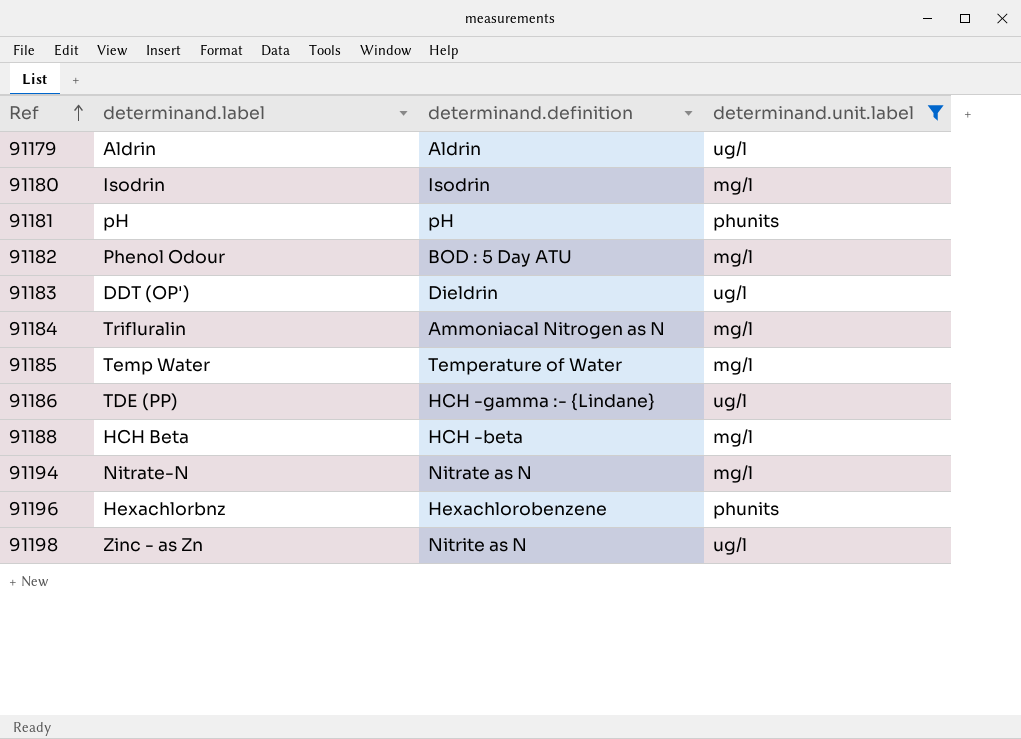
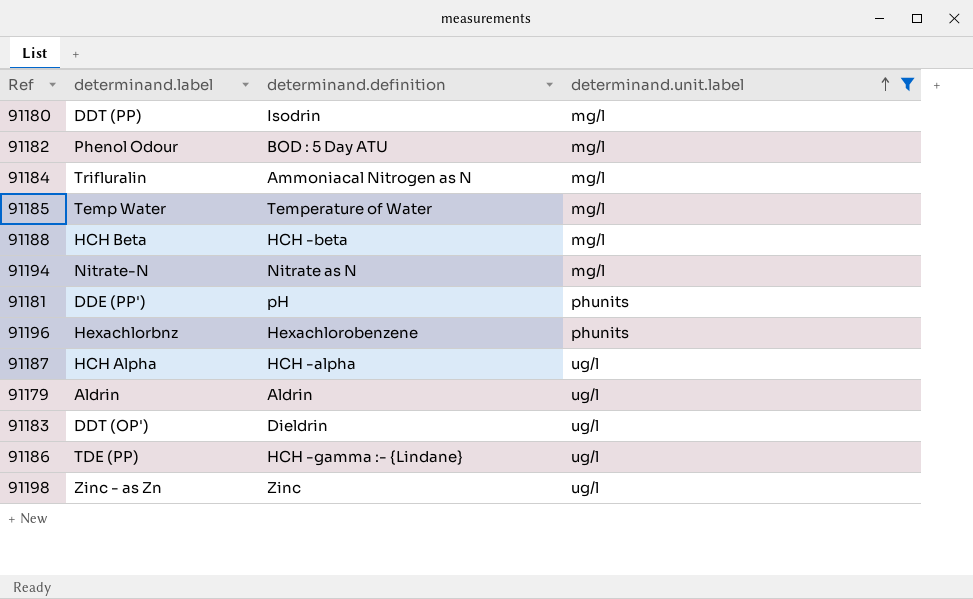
row order: Ref ascending -> determinand.unit.label ascending
91180 | determinand.label: Isodrin -> DDT (PP)
91181 | determinand.label: pH -> DDE (PP')
row 91187: none -> HCH Alpha | HCH -alpha | ug/l
91198 | determinand.definition: Nitrite as N -> Zinc

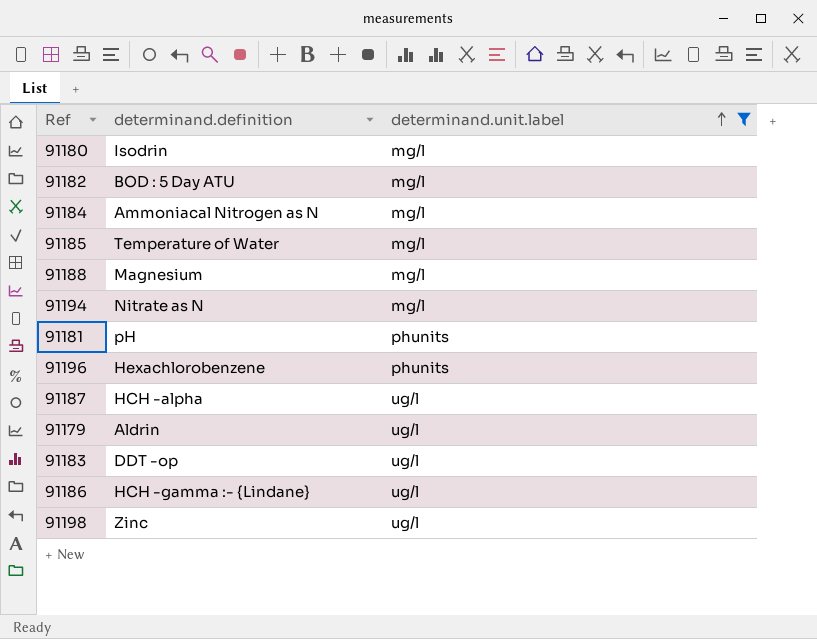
column determinand.label | position: 2 -> none
91188 | determinand.definition: HCH -beta -> Magnesium
91183 | determinand.definition: Dieldrin -> DDT -op

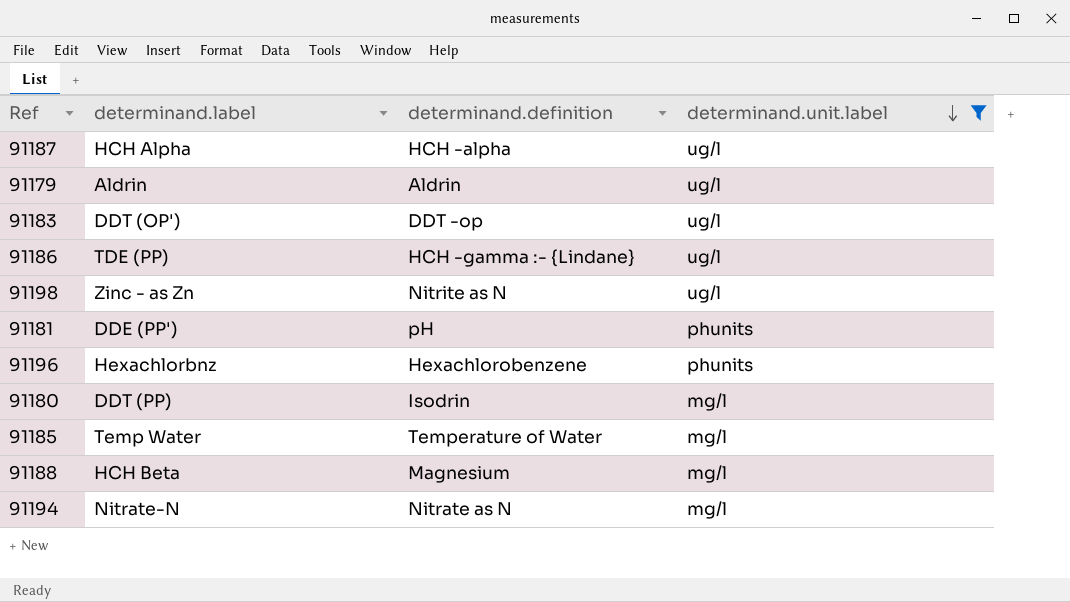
row order: determinand.unit.label ascending -> determinand.unit.label descending
column determinand.label | position: none -> 2
row 91182: BOD : 5 Day ATU | mg/l -> none
row 91184: Ammoniacal Nitrogen as N | mg/l -> none
91198 | determinand.definition: Zinc -> Nitrite as N

